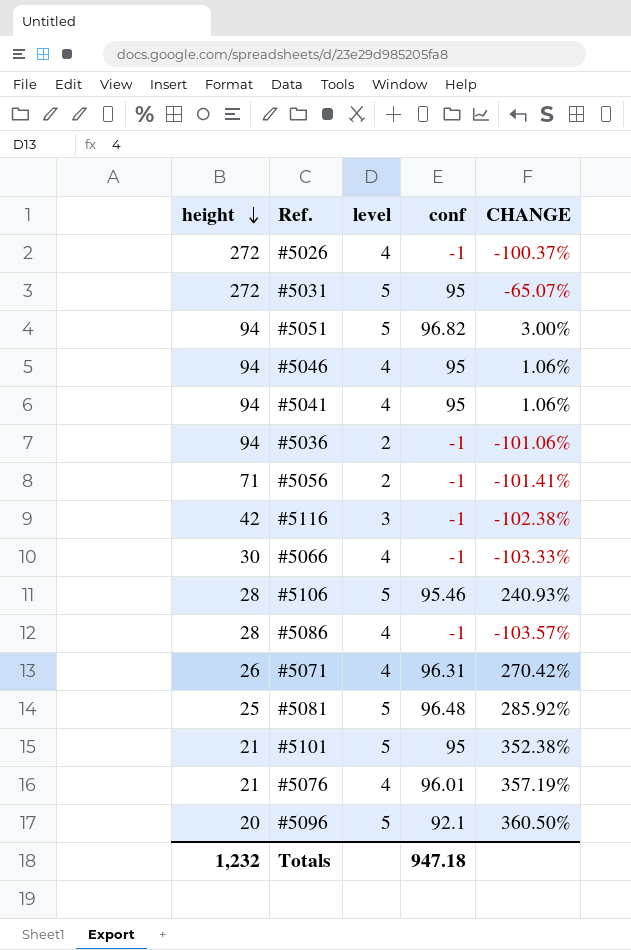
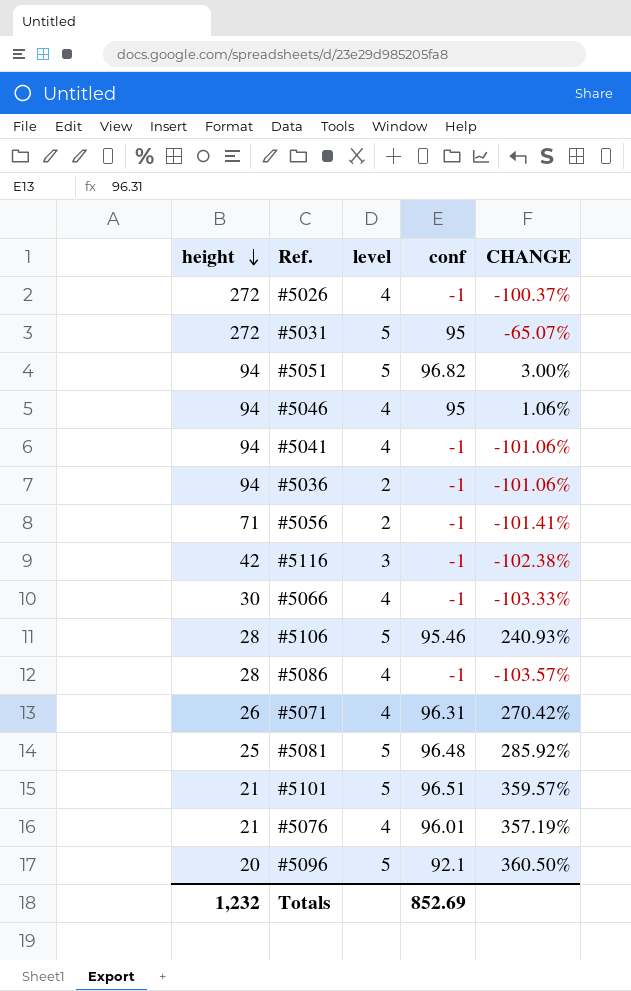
#5041 | conf: 95 -> -1
#5041 | CHANGE: 1.06% -> -101.06%
#5101 | conf: 95 -> 96.51
#5101 | CHANGE: 352.38% -> 359.57%
Totals | conf: 947.18 -> 852.69

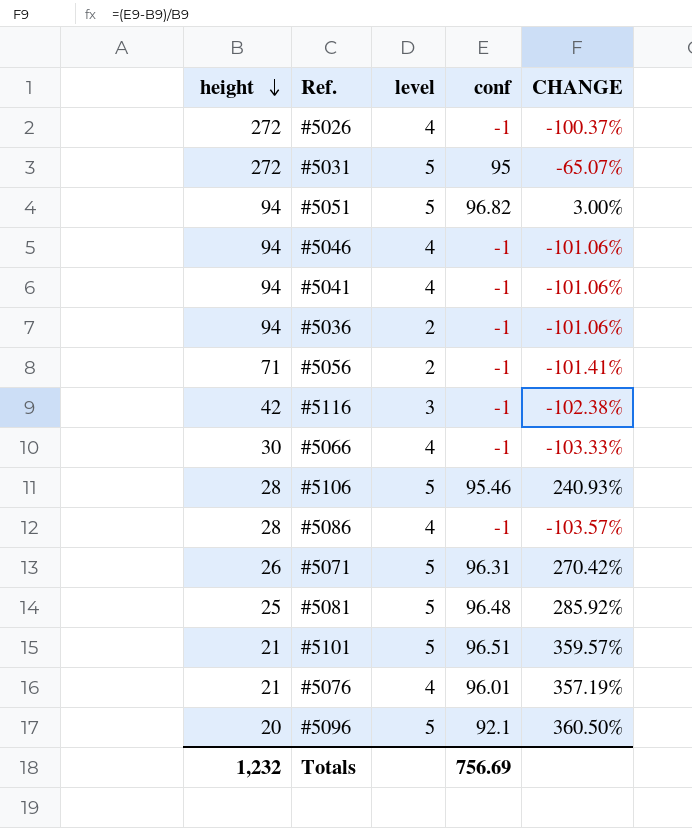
#5046 | conf: 95 -> -1
#5046 | CHANGE: 1.06% -> -101.06%
#5071 | level: 4 -> 5
Totals | conf: 852.69 -> 756.69

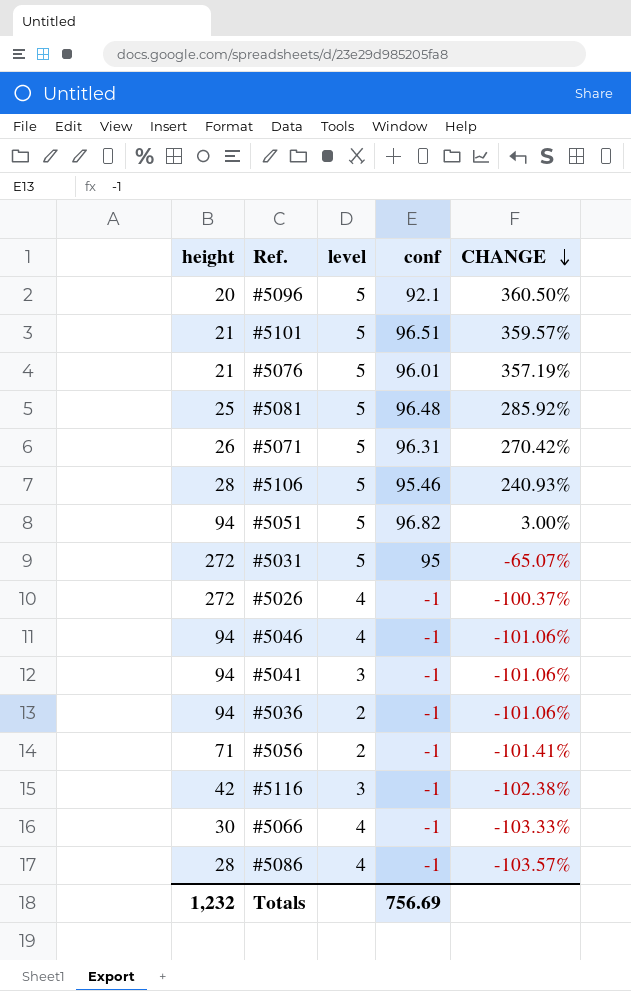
row order: height descending -> CHANGE descending
#5076 | level: 4 -> 5
#5041 | level: 4 -> 3

